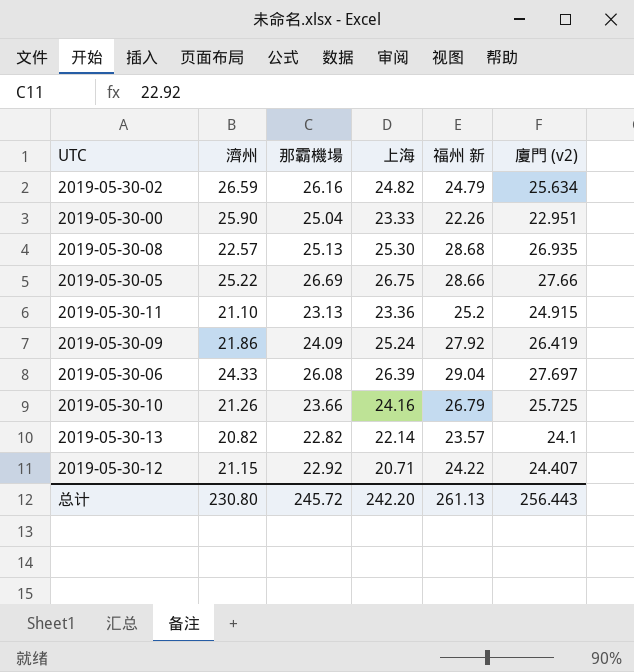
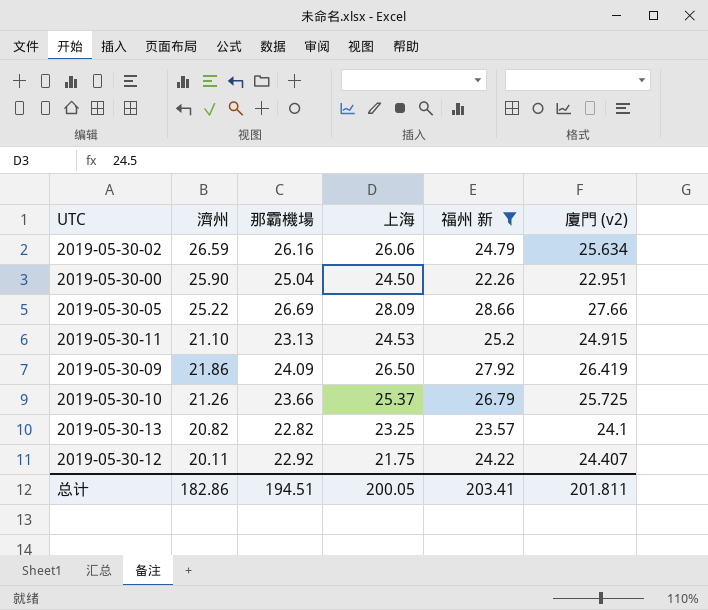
filter: none -> 福州 新 <= 28.66
2019-05-30-02 | 上海: 24.82 -> 26.06
2019-05-30-00 | 上海: 23.33 -> 24.50
2019-05-30-05 | 上海: 26.75 -> 28.09
2019-05-30-11 | 上海: 23.36 -> 24.53
2019-05-30-09 | 上海: 25.24 -> 26.50
2019-05-30-10 | 上海: 24.16 -> 25.37
2019-05-30-13 | 上海: 22.14 -> 23.25
2019-05-30-12 | 濟州: 21.15 -> 20.11
2019-05-30-12 | 上海: 20.71 -> 21.75
总计 | 濟州: 230.80 -> 182.86
总计 | 那霸機場: 245.72 -> 194.51
总计 | 上海: 242.20 -> 200.05
总计 | 福州 新: 261.13 -> 203.41
总计 | 廈門 (v2): 256.443 -> 201.811

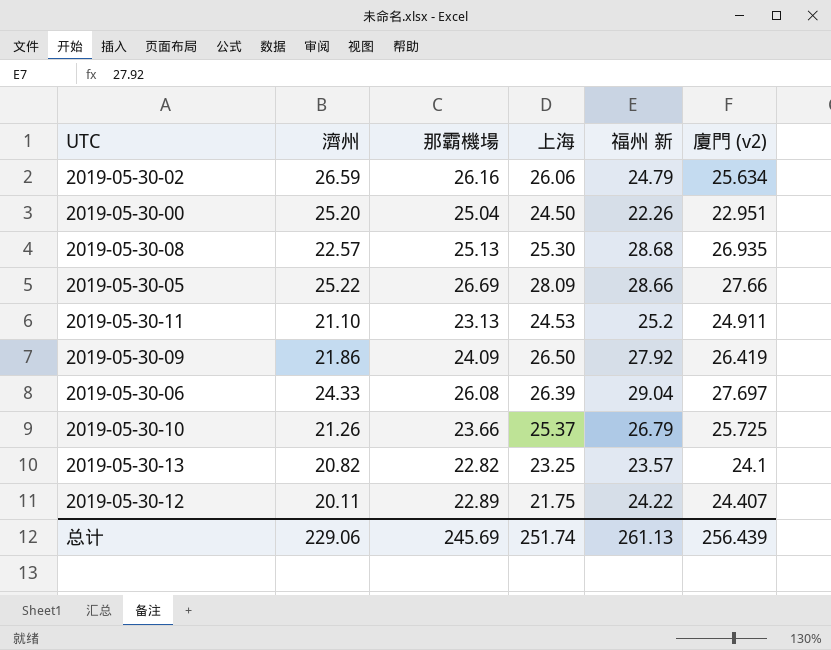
filter: 福州 新 <= 28.66 -> none
2019-05-30-00 | 濟州: 25.90 -> 25.20
2019-05-30-11 | 廈門 (v2): 24.915 -> 24.911
2019-05-30-12 | 那霸機場: 22.92 -> 22.89
总计 | 濟州: 182.86 -> 229.06
总计 | 那霸機場: 194.51 -> 245.69
总计 | 上海: 200.05 -> 251.74
总计 | 福州 新: 203.41 -> 261.13
总计 | 廈門 (v2): 201.811 -> 256.439

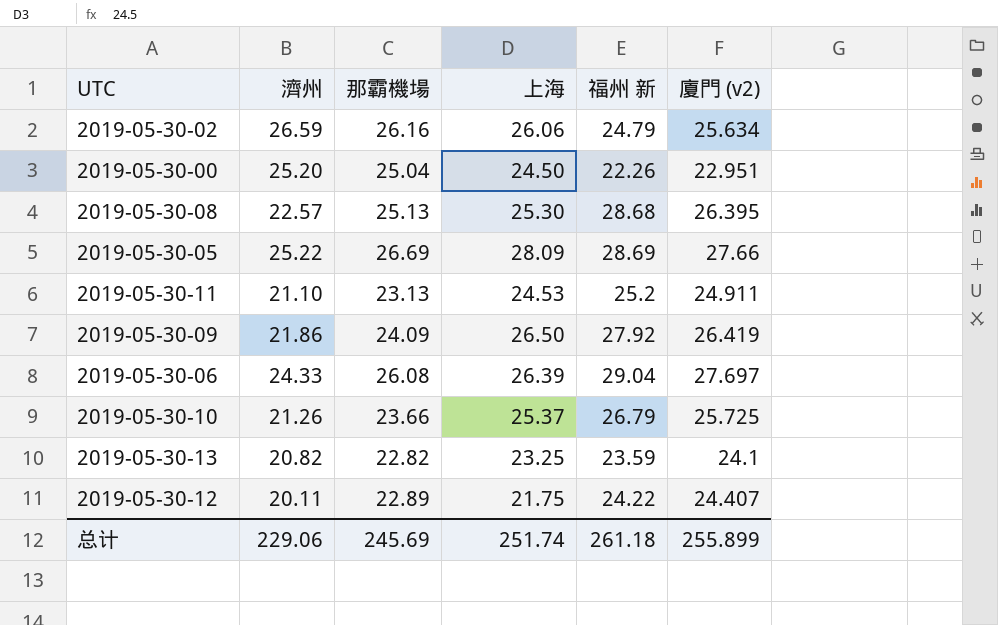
2019-05-30-08 | 廈門 (v2): 26.935 -> 26.395
2019-05-30-05 | 福州 新: 28.66 -> 28.69
2019-05-30-13 | 福州 新: 23.57 -> 23.59
总计 | 福州 新: 261.13 -> 261.18
总计 | 廈門 (v2): 256.439 -> 255.899

